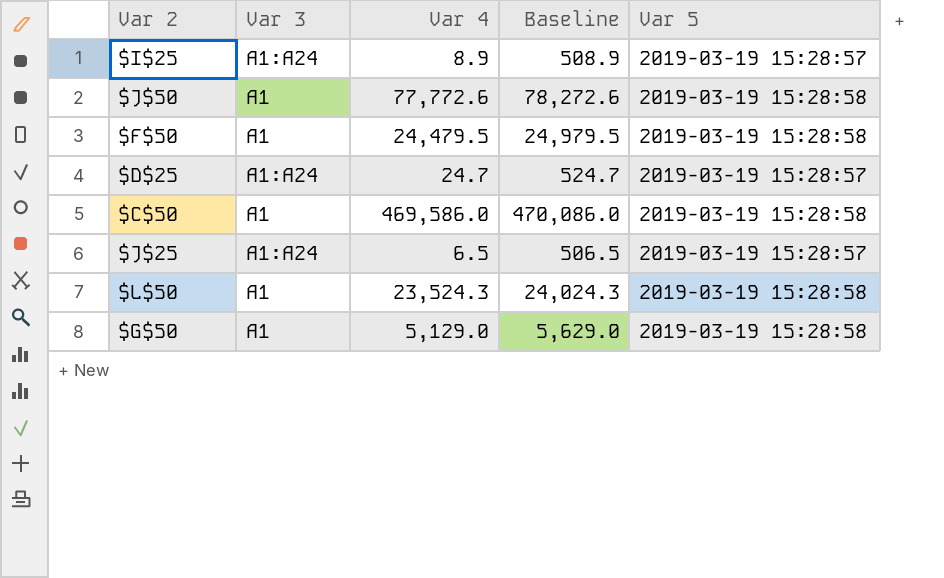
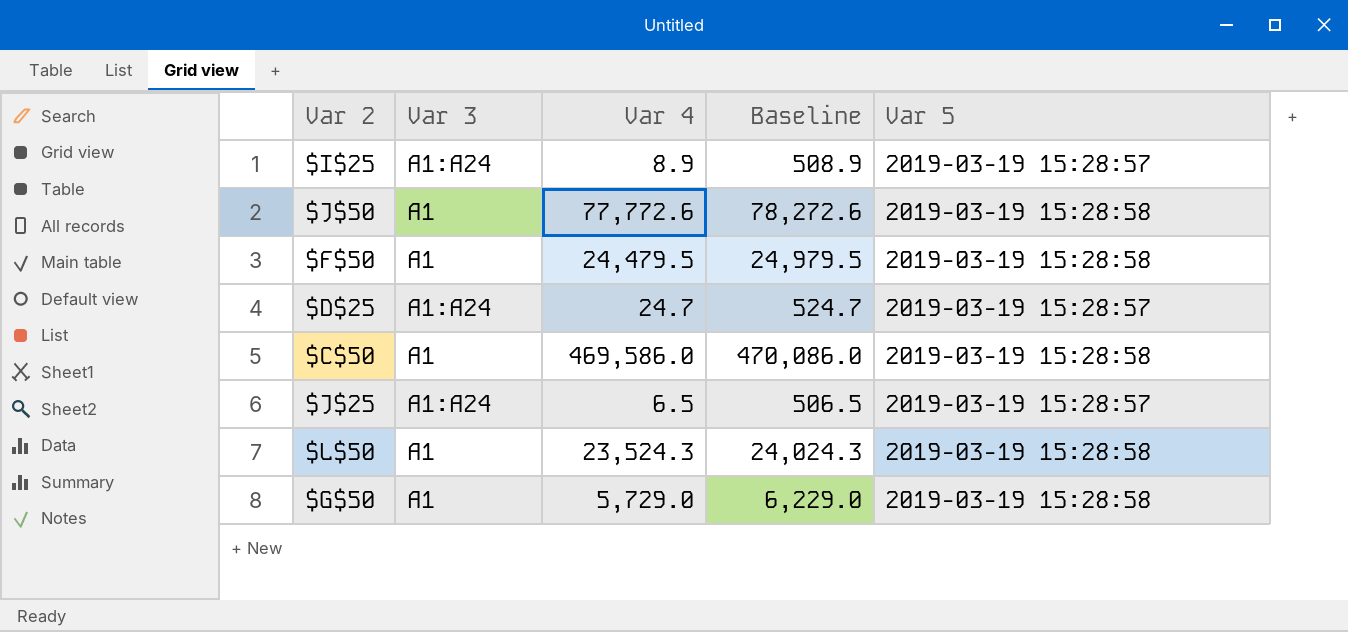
$G$50 | Var 4: 5,129.0 -> 5,729.0
$G$50 | Baseline: 5,629.0 -> 6,229.0

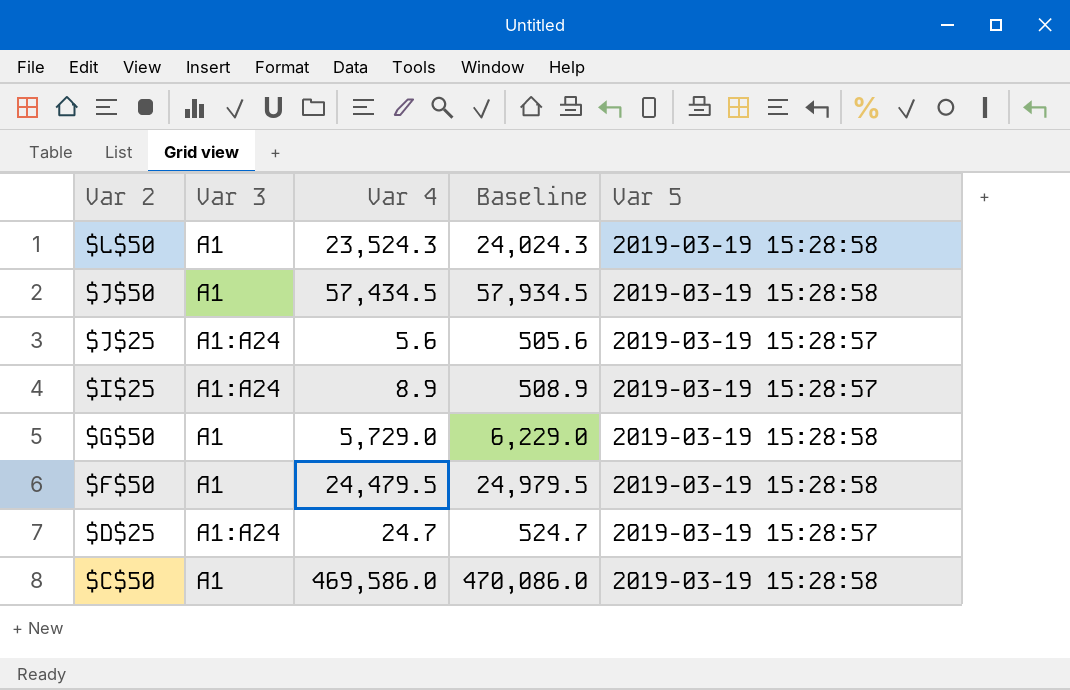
row order: none -> Var 2 descending
$J$50 | Var 4: 77,772.6 -> 57,434.5
$J$50 | Baseline: 78,272.6 -> 57,934.5
$J$25 | Var 4: 6.5 -> 5.6
$J$25 | Baseline: 506.5 -> 505.6

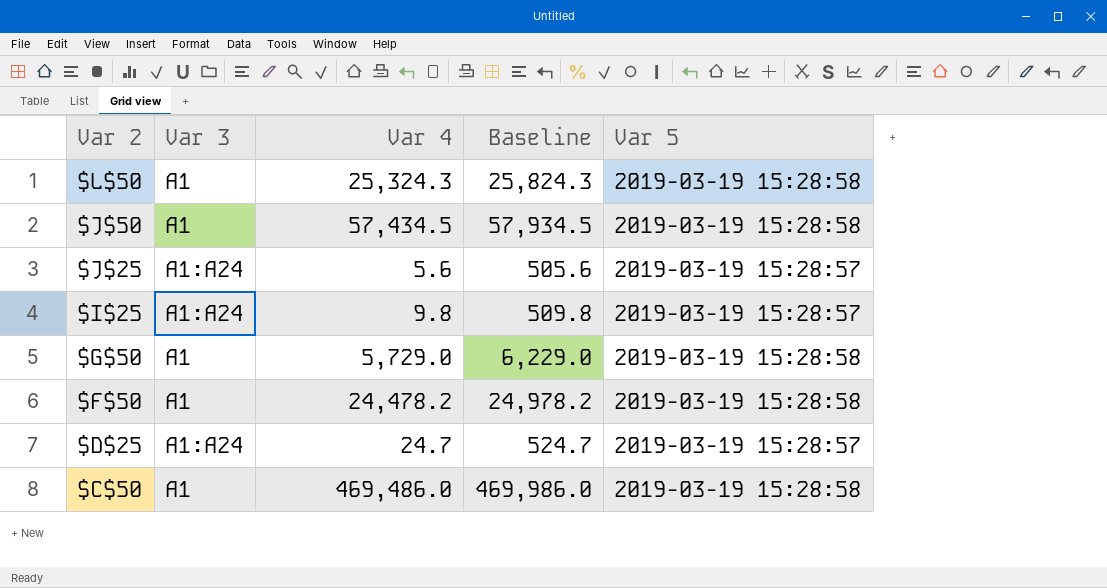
$L$50 | Var 4: 23,524.3 -> 25,324.3
$L$50 | Baseline: 24,024.3 -> 25,824.3
$I$25 | Var 4: 8.9 -> 9.8
$I$25 | Baseline: 508.9 -> 509.8
$F$50 | Var 4: 24,479.5 -> 24,478.2
$F$50 | Baseline: 24,979.5 -> 24,978.2
$C$50 | Var 4: 469,586.0 -> 469,486.0
$C$50 | Baseline: 470,086.0 -> 469,986.0

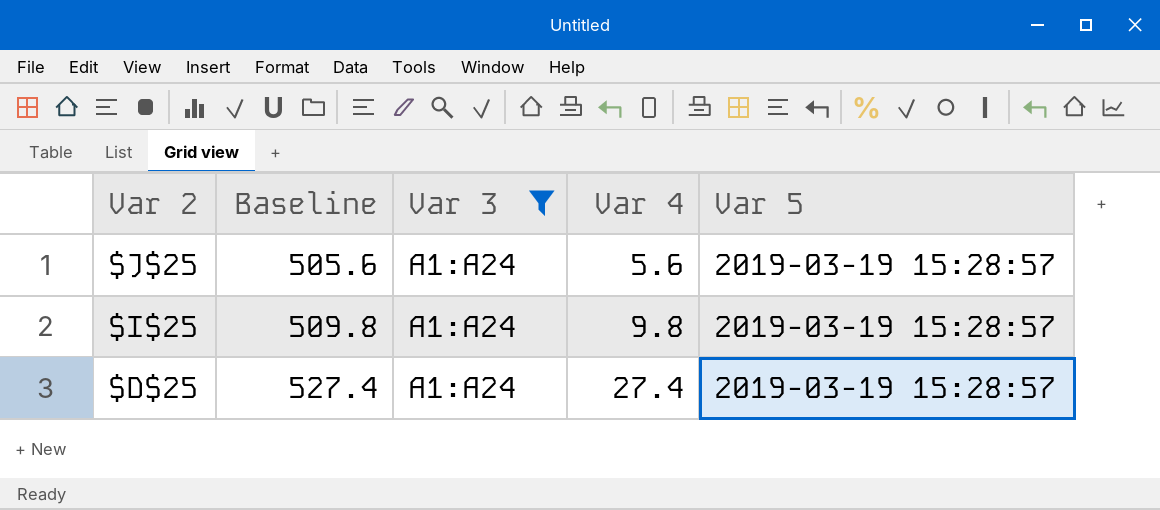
filter: none -> Var 3 = A1:A24
column Baseline | position: 4 -> 2
$D$25 | Baseline: 524.7 -> 527.4
$D$25 | Var 4: 24.7 -> 27.4

